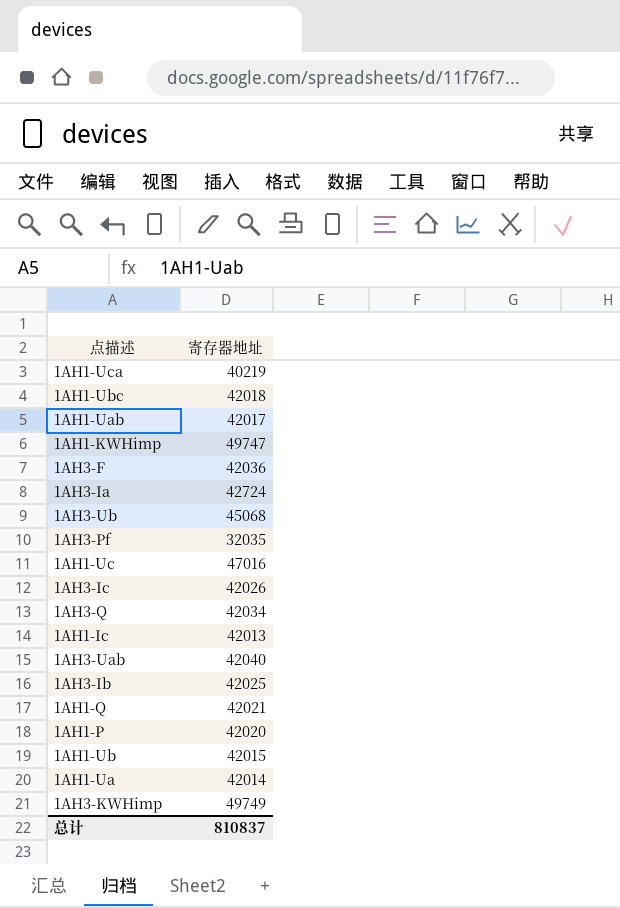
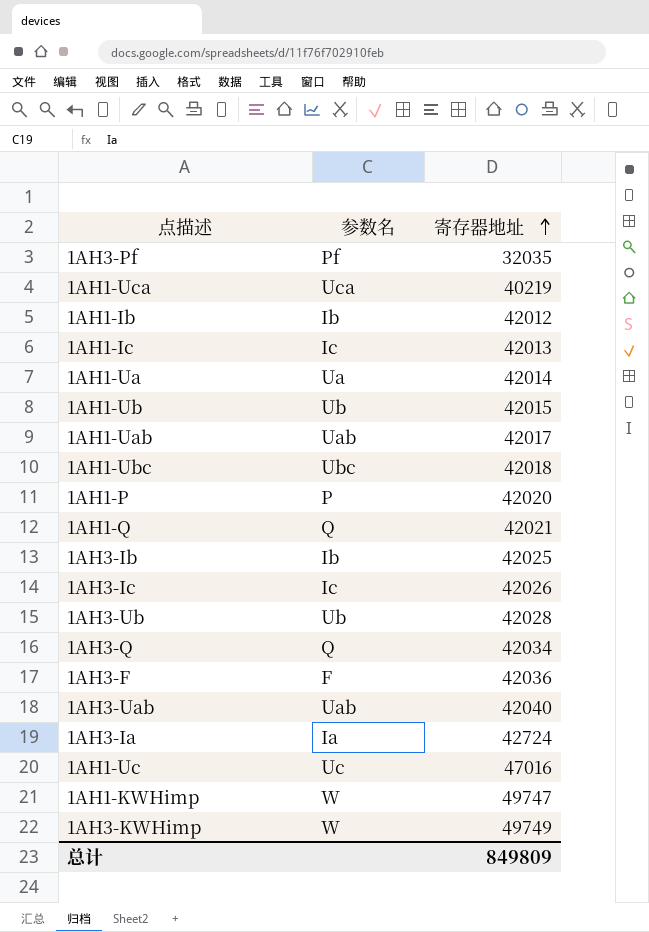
row order: none -> 寄存器地址 ascending
column 参数名 | position: none -> 2
row 1AH1-Ib: none -> Ib | 42012
1AH3-Ub | 寄存器地址: 45068 -> 42028
总计 | 寄存器地址: 810837 -> 849809

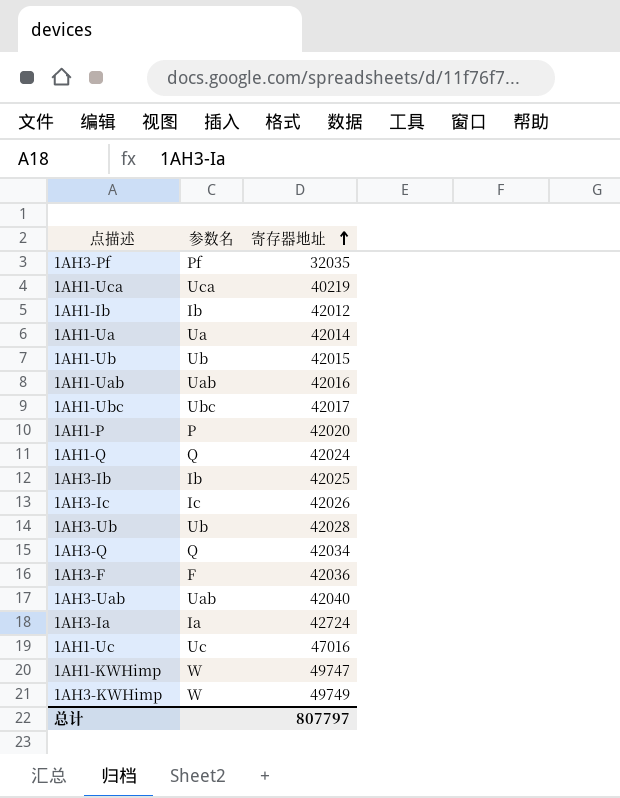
row 1AH1-Ic: Ic | 42013 -> none
1AH1-Uab | 寄存器地址: 42017 -> 42016
1AH1-Ubc | 寄存器地址: 42018 -> 42017
1AH1-Q | 寄存器地址: 42021 -> 42024
总计 | 寄存器地址: 849809 -> 807797

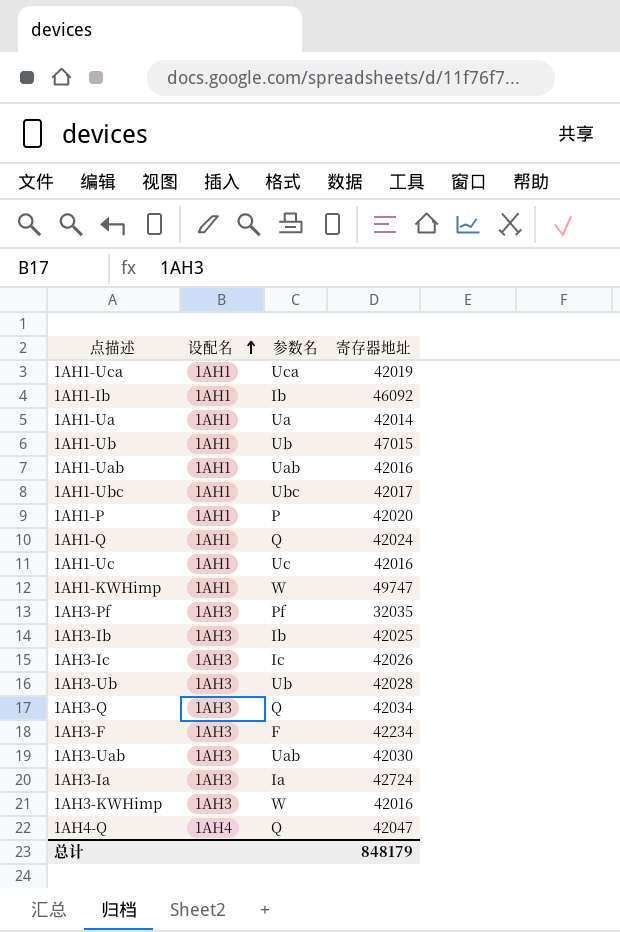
row order: 寄存器地址 ascending -> 设配名 ascending
column 设配名 | position: none -> 2
1AH1-Uca | 寄存器地址: 40219 -> 42019
1AH1-Ib | 寄存器地址: 42012 -> 46092
1AH1-Ub | 寄存器地址: 42015 -> 47015
1AH1-Uc | 寄存器地址: 47016 -> 42016
1AH3-F | 寄存器地址: 42036 -> 42234
1AH3-Uab | 寄存器地址: 42040 -> 42030
1AH3-KWHimp | 寄存器地址: 49749 -> 42016
row 1AH4-Q: none -> 1AH4 | Q | 42047
总计 | 寄存器地址: 807797 -> 848179

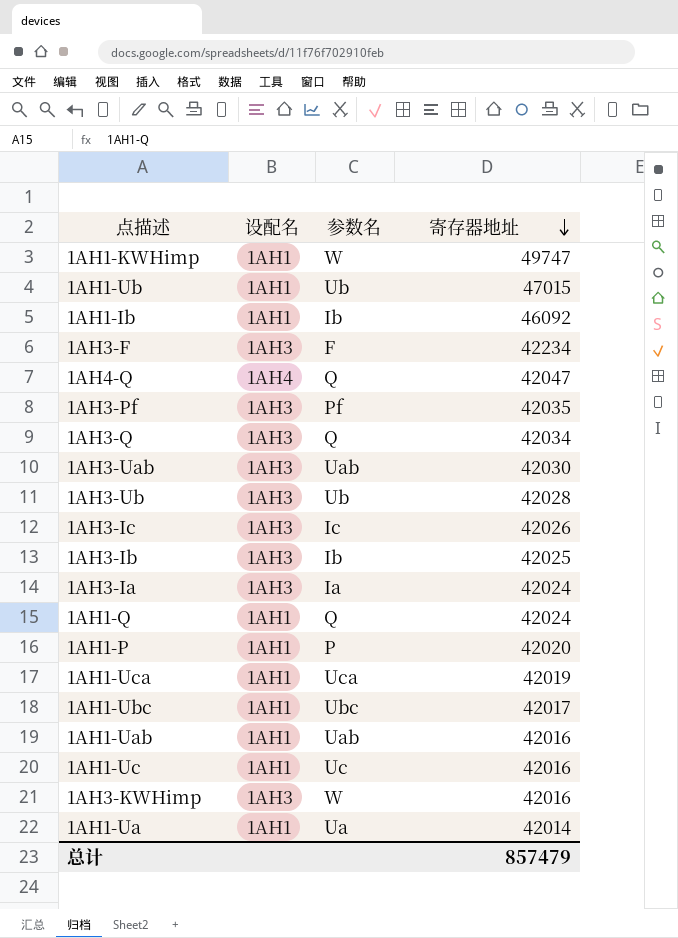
row order: 设配名 ascending -> 寄存器地址 descending
1AH3-Pf | 寄存器地址: 32035 -> 42035
1AH3-Ia | 寄存器地址: 42724 -> 42024
总计 | 寄存器地址: 848179 -> 857479

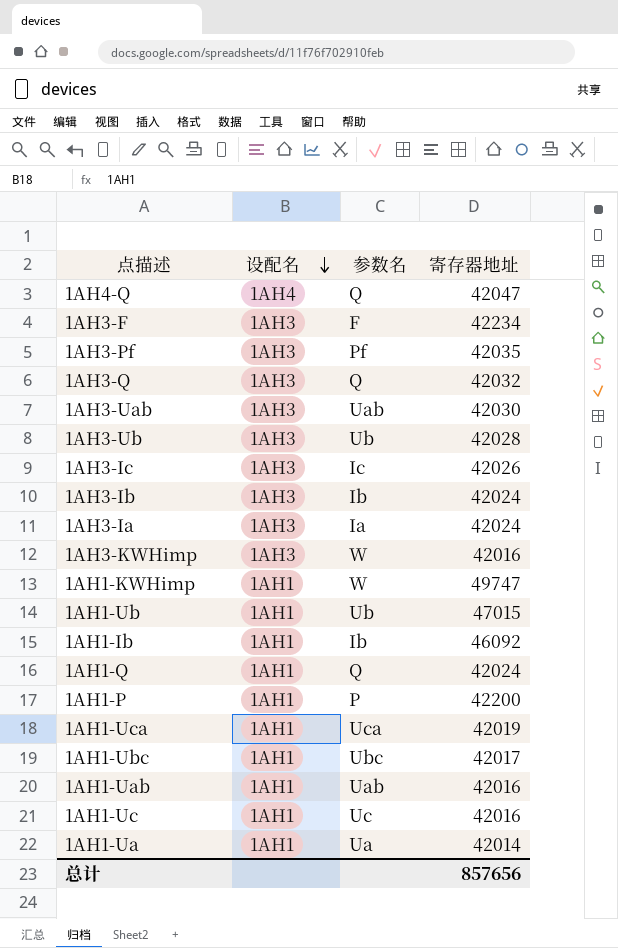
row order: 寄存器地址 descending -> 设配名 descending
1AH3-Q | 寄存器地址: 42034 -> 42032
1AH3-Ib | 寄存器地址: 42025 -> 42024
1AH1-P | 寄存器地址: 42020 -> 42200
总计 | 寄存器地址: 857479 -> 857656

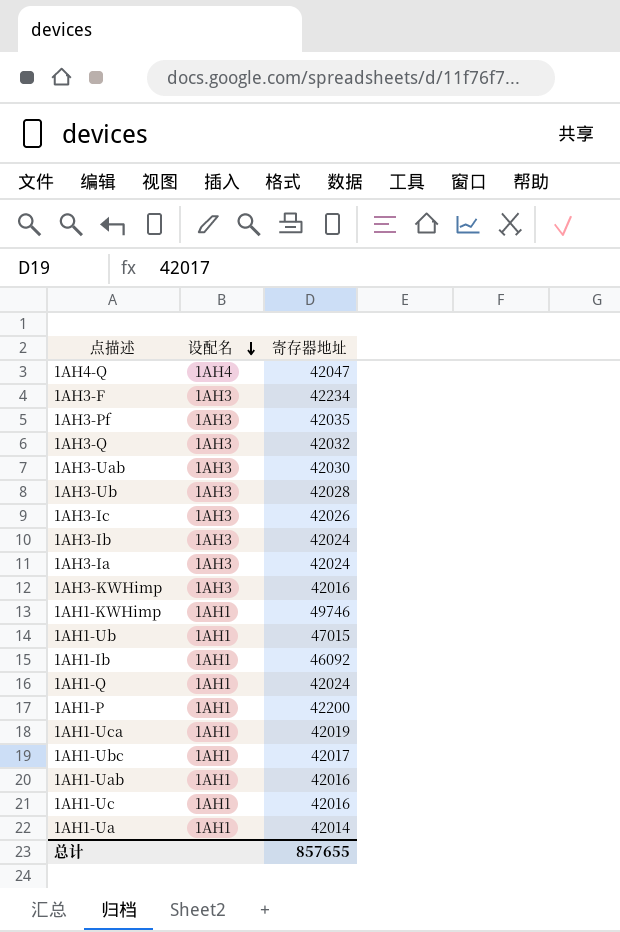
column 参数名 | position: 3 -> none
1AH1-KWHimp | 寄存器地址: 49747 -> 49746
总计 | 寄存器地址: 857656 -> 857655

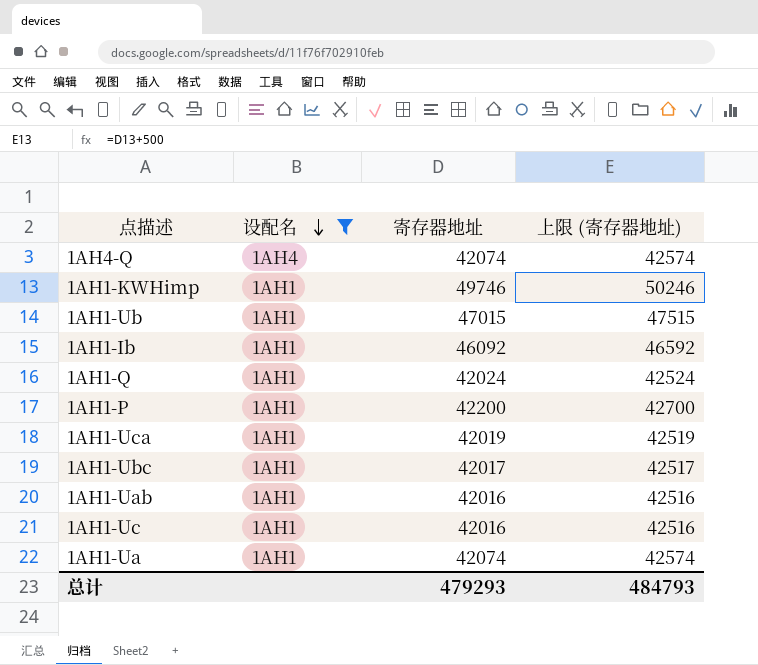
filter: none -> 设配名 != 1AH3
column 上限 (寄存器地址) | formula: none -> [寄存器地址] + 500
1AH4-Q | 寄存器地址: 42047 -> 42074
1AH1-Ua | 寄存器地址: 42014 -> 42074
总计 | 寄存器地址: 857655 -> 479293

